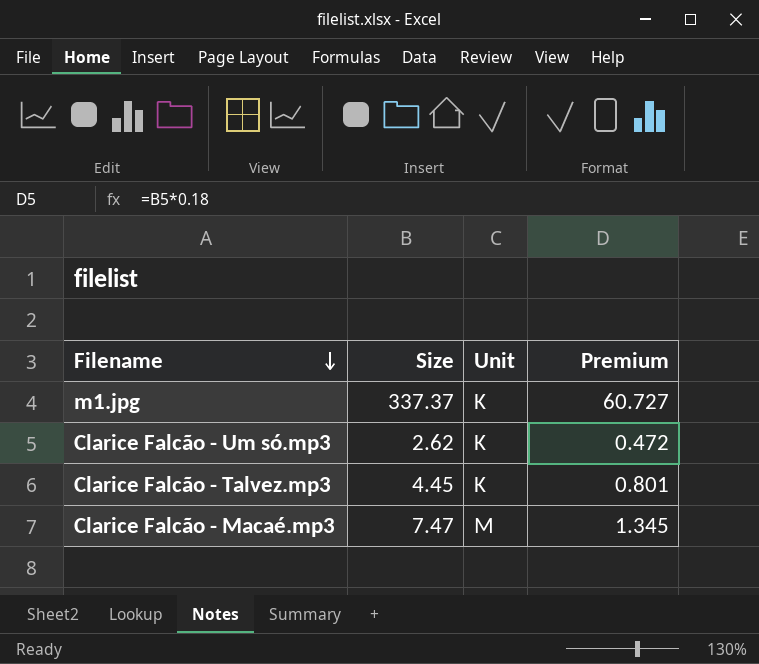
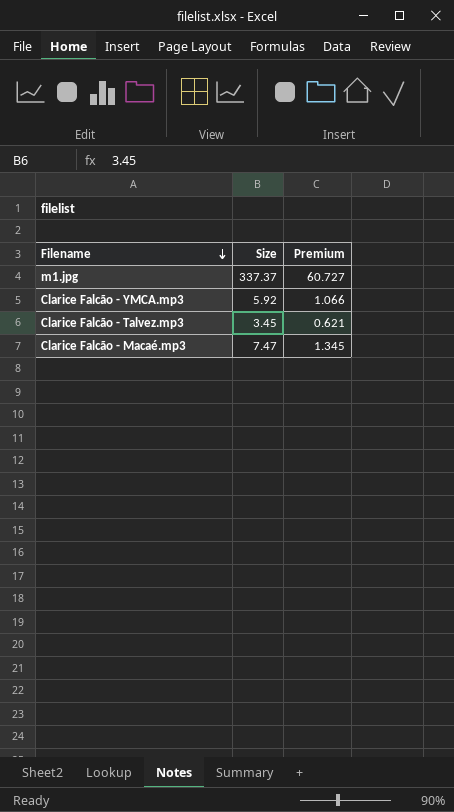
column Unit | position: 3 -> none
row Clarice Falcão - Um só.mp3: 2.62 | K | 0.472 -> none
row Clarice Falcão - YMCA.mp3: none -> 5.92 | 1.066
Clarice Falcão - Talvez.mp3 | Size: 4.45 -> 3.45
Clarice Falcão - Talvez.mp3 | Premium: 0.801 -> 0.621

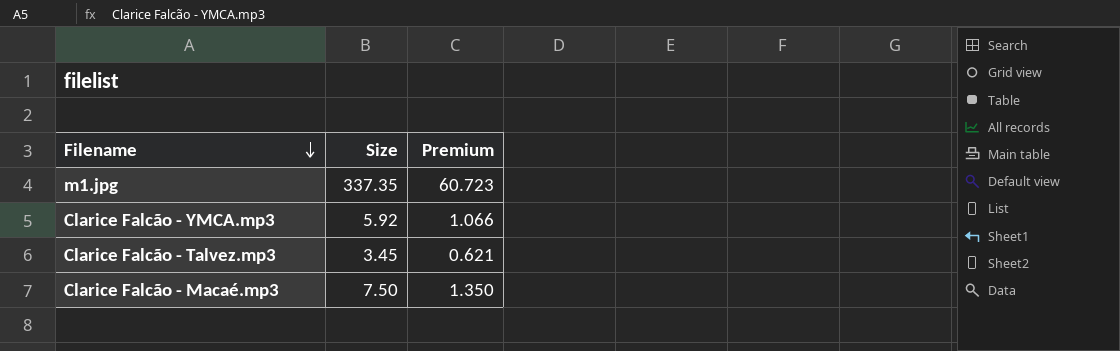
m1.jpg | Size: 337.37 -> 337.35
m1.jpg | Premium: 60.727 -> 60.723
Clarice Falcão - Macaé.mp3 | Size: 7.47 -> 7.50
Clarice Falcão - Macaé.mp3 | Premium: 1.345 -> 1.350

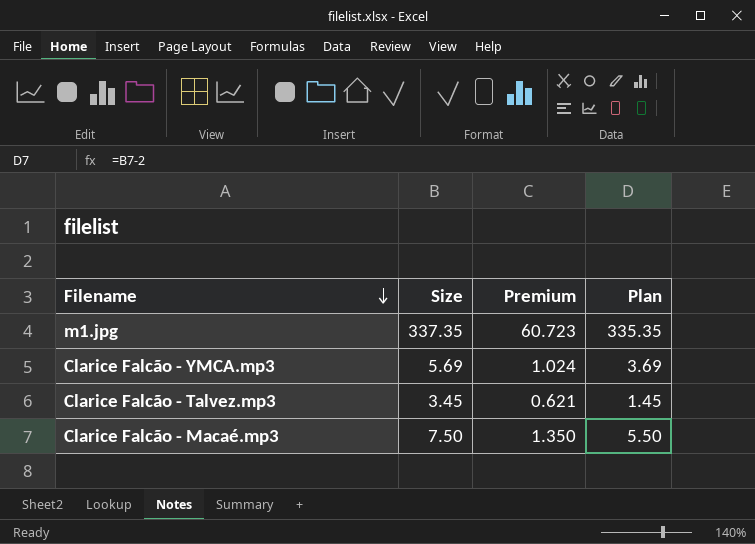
column Plan | formula: none -> [Size] - 2
Clarice Falcão - YMCA.mp3 | Size: 5.92 -> 5.69
Clarice Falcão - YMCA.mp3 | Premium: 1.066 -> 1.024

